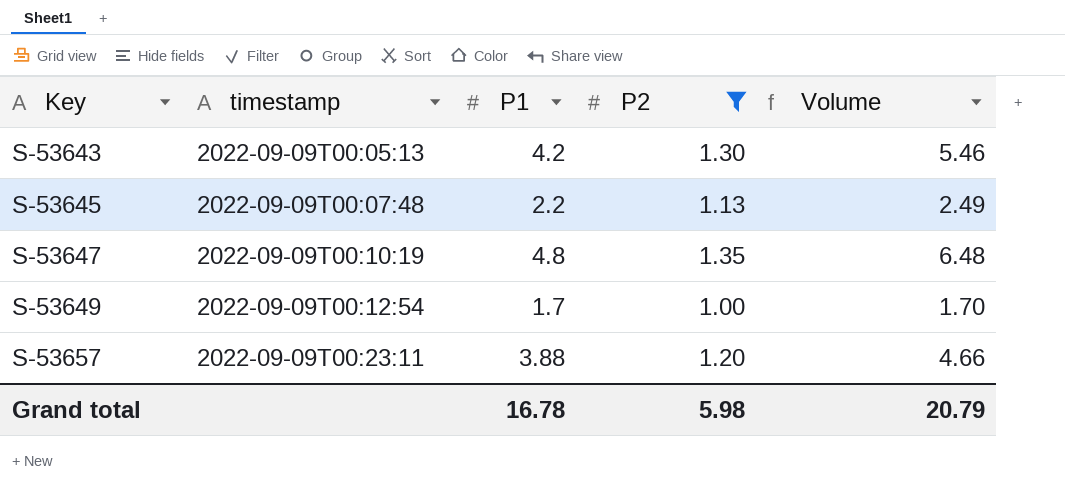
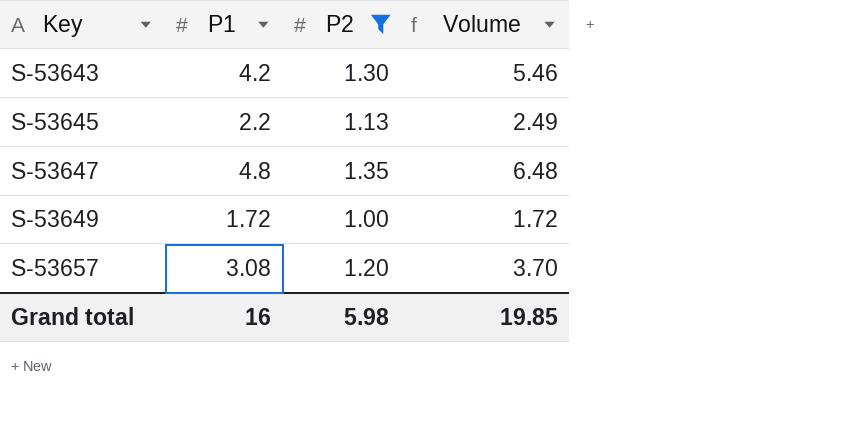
column timestamp | position: 2 -> none
S-53649 | P1: 1.7 -> 1.72
S-53649 | Volume: 1.70 -> 1.72
S-53657 | P1: 3.88 -> 3.08
S-53657 | Volume: 4.66 -> 3.70
Grand total | P1: 16.78 -> 16
Grand total | Volume: 20.79 -> 19.85

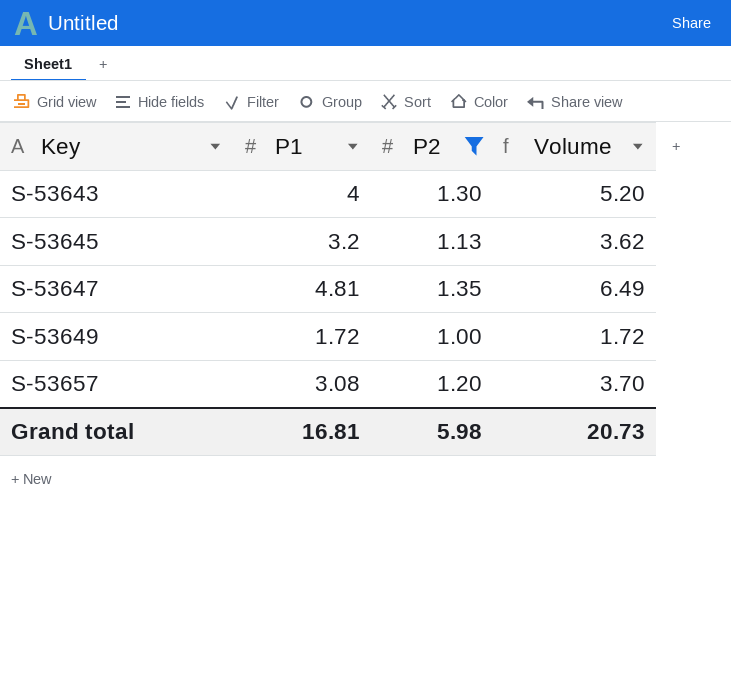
S-53643 | P1: 4.2 -> 4
S-53643 | Volume: 5.46 -> 5.20
S-53645 | P1: 2.2 -> 3.2
S-53645 | Volume: 2.49 -> 3.62
S-53647 | P1: 4.8 -> 4.81
S-53647 | Volume: 6.48 -> 6.49
Grand total | P1: 16 -> 16.81
Grand total | Volume: 19.85 -> 20.73

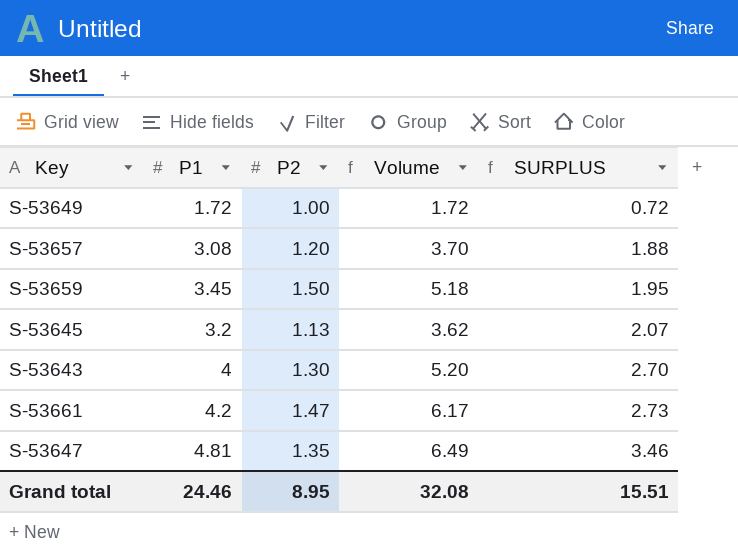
filter: P2 <= 1.35 -> none
row order: Key ascending -> SURPLUS ascending
column SURPLUS | formula: none -> [P1] - [P2]
Grand total | P1: 16.81 -> 24.46
Grand total | P2: 5.98 -> 8.95
Grand total | Volume: 20.73 -> 32.08

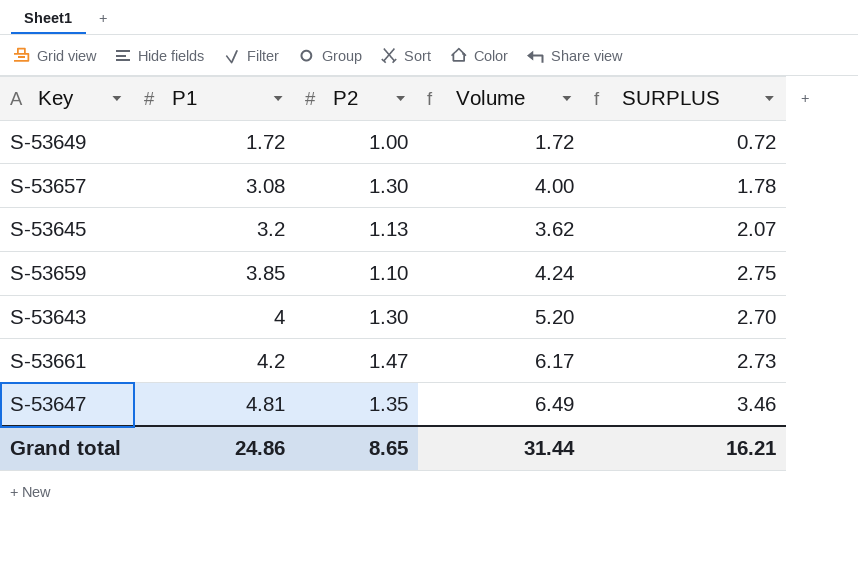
row order: SURPLUS ascending -> P1 ascending
S-53657 | P2: 1.20 -> 1.30
S-53657 | Volume: 3.70 -> 4.00
S-53657 | SURPLUS: 1.88 -> 1.78
S-53659 | P1: 3.45 -> 3.85
S-53659 | P2: 1.50 -> 1.10
S-53659 | Volume: 5.18 -> 4.24
S-53659 | SURPLUS: 1.95 -> 2.75
Grand total | P1: 24.46 -> 24.86
Grand total | P2: 8.95 -> 8.65
Grand total | Volume: 32.08 -> 31.44
Grand total | SURPLUS: 15.51 -> 16.21

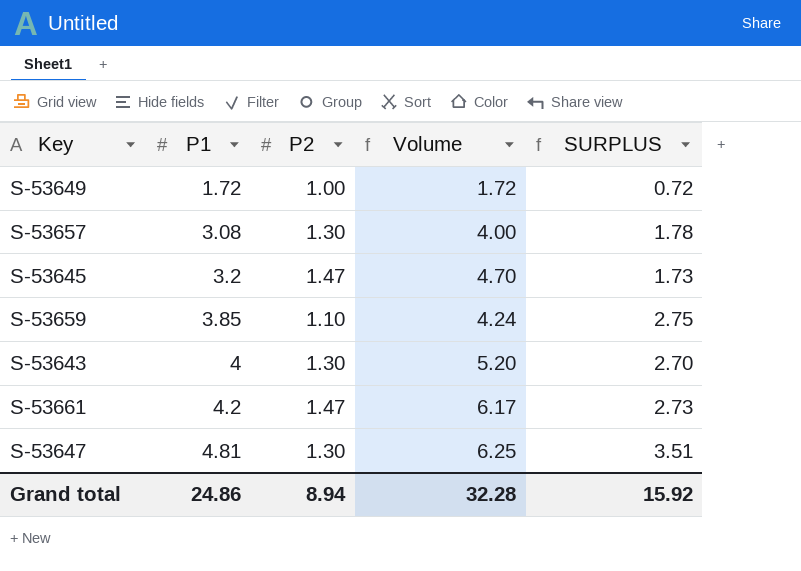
S-53645 | P2: 1.13 -> 1.47
S-53645 | Volume: 3.62 -> 4.70
S-53645 | SURPLUS: 2.07 -> 1.73
S-53647 | P2: 1.35 -> 1.30
S-53647 | Volume: 6.49 -> 6.25
S-53647 | SURPLUS: 3.46 -> 3.51
Grand total | P2: 8.65 -> 8.94
Grand total | Volume: 31.44 -> 32.28
Grand total | SURPLUS: 16.21 -> 15.92

